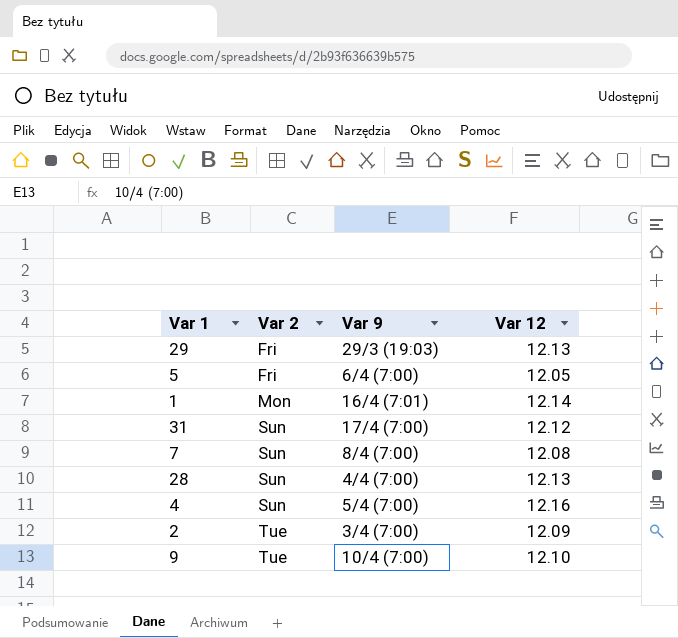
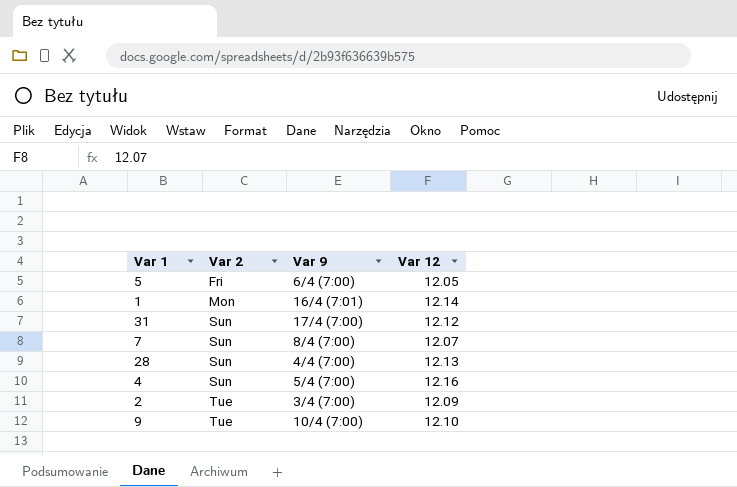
row 29: Fri | 29/3 (19:03) | 12.13 -> none
7 | Var 12: 12.08 -> 12.07

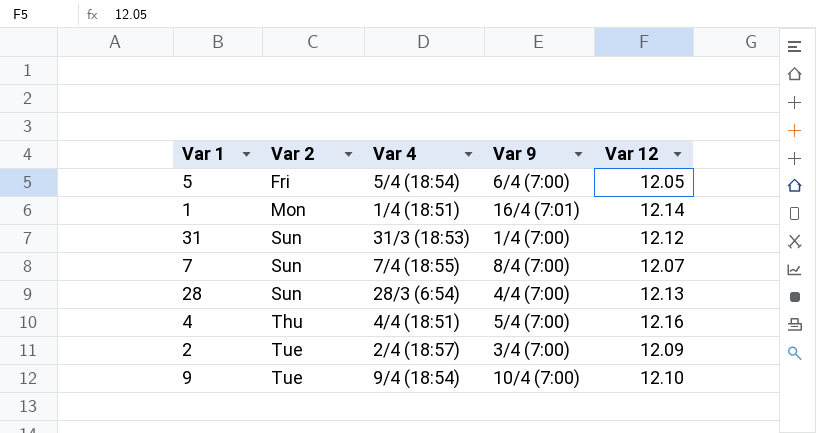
column Var 4 | position: none -> 3
31 | Var 9: 17/4 (7:00) -> 1/4 (7:00)
4 | Var 2: Sun -> Thu

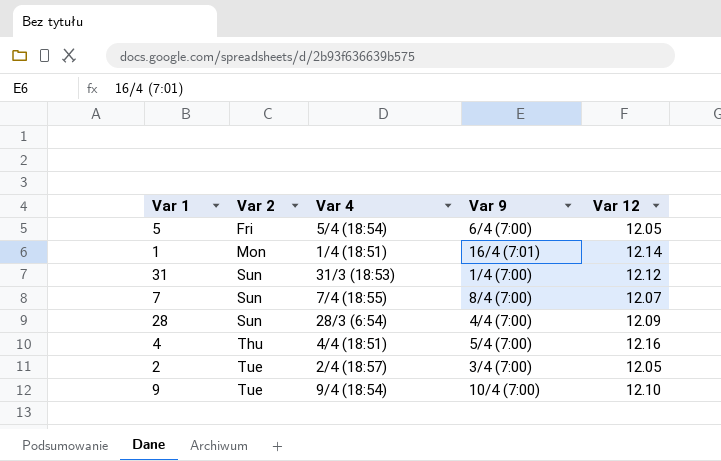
28 | Var 12: 12.13 -> 12.09
2 | Var 12: 12.09 -> 12.05

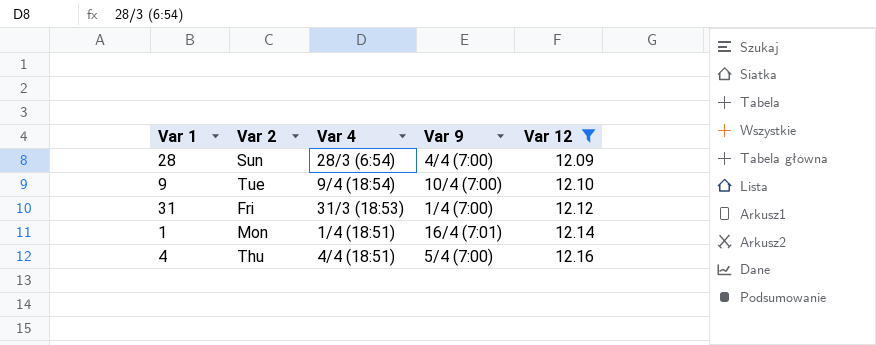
filter: none -> Var 12 >= 12.09
row order: Var 2 ascending -> Var 12 ascending
31 | Var 2: Sun -> Fri

